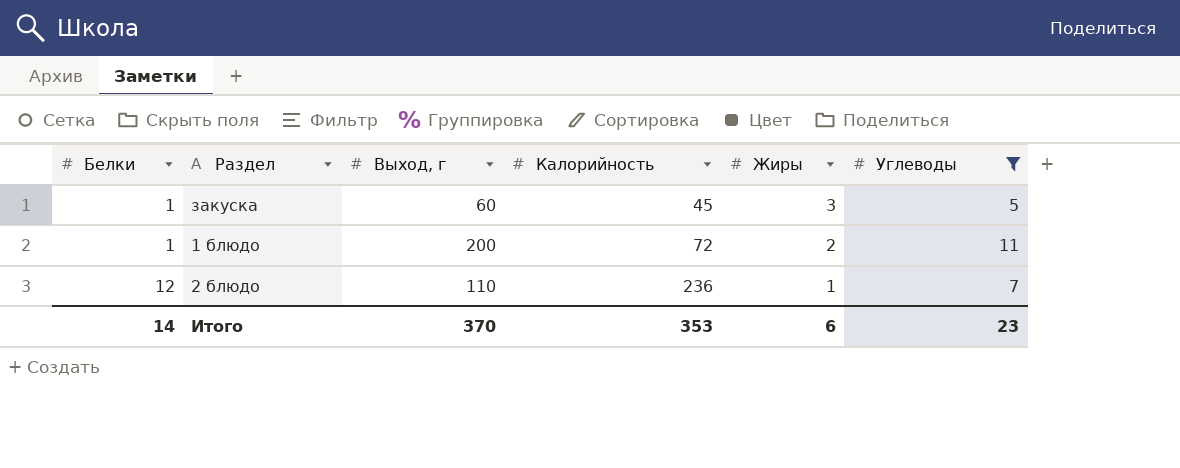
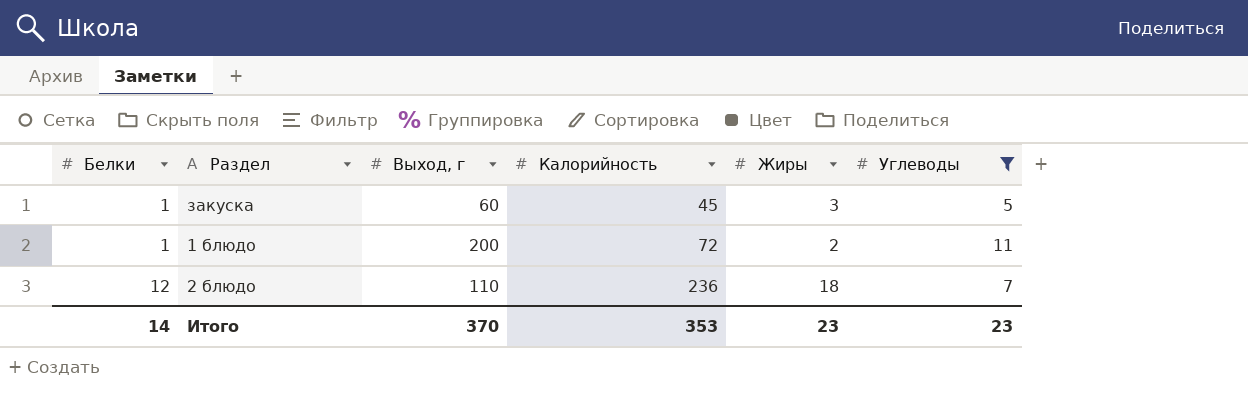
2 блюдо | Жиры: 1 -> 18
Итого | Жиры: 6 -> 23

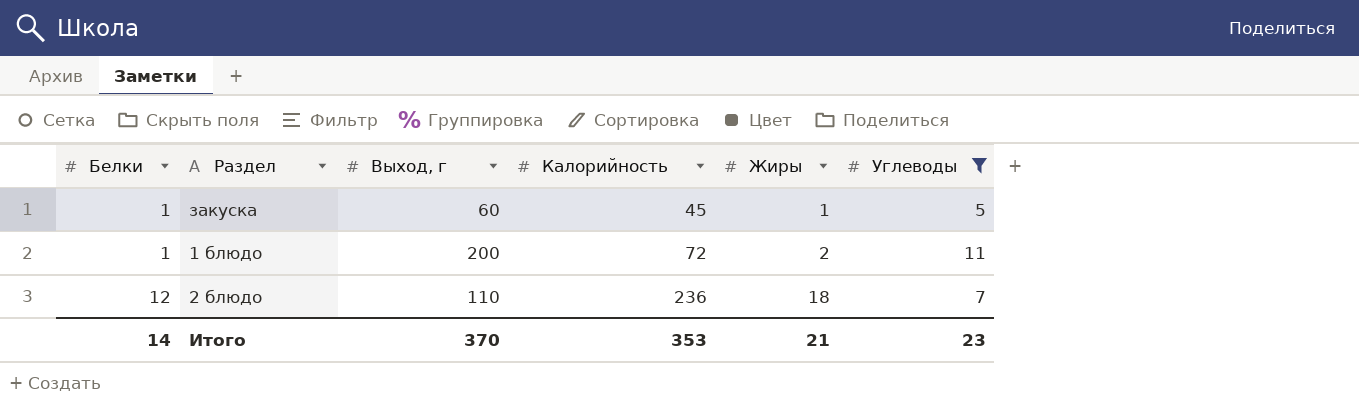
закуска | Жиры: 3 -> 1
Итого | Жиры: 23 -> 21

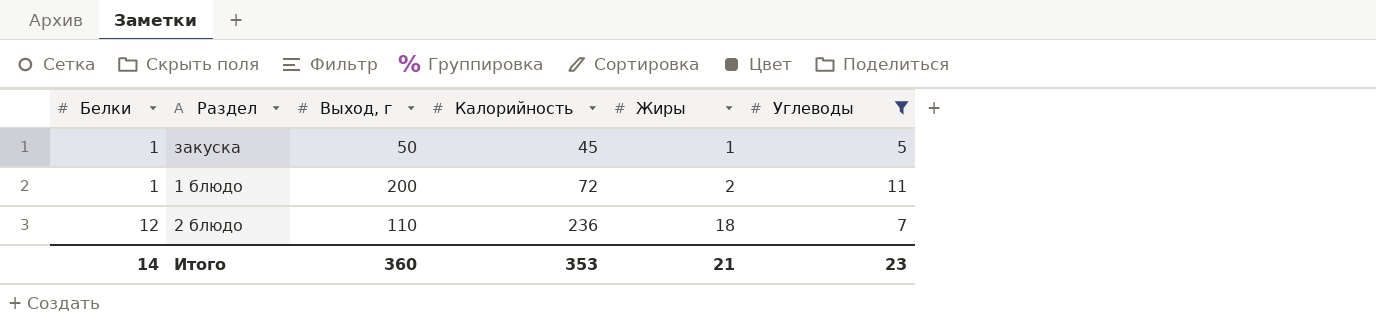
закуска | Выход, г: 60 -> 50
Итого | Выход, г: 370 -> 360

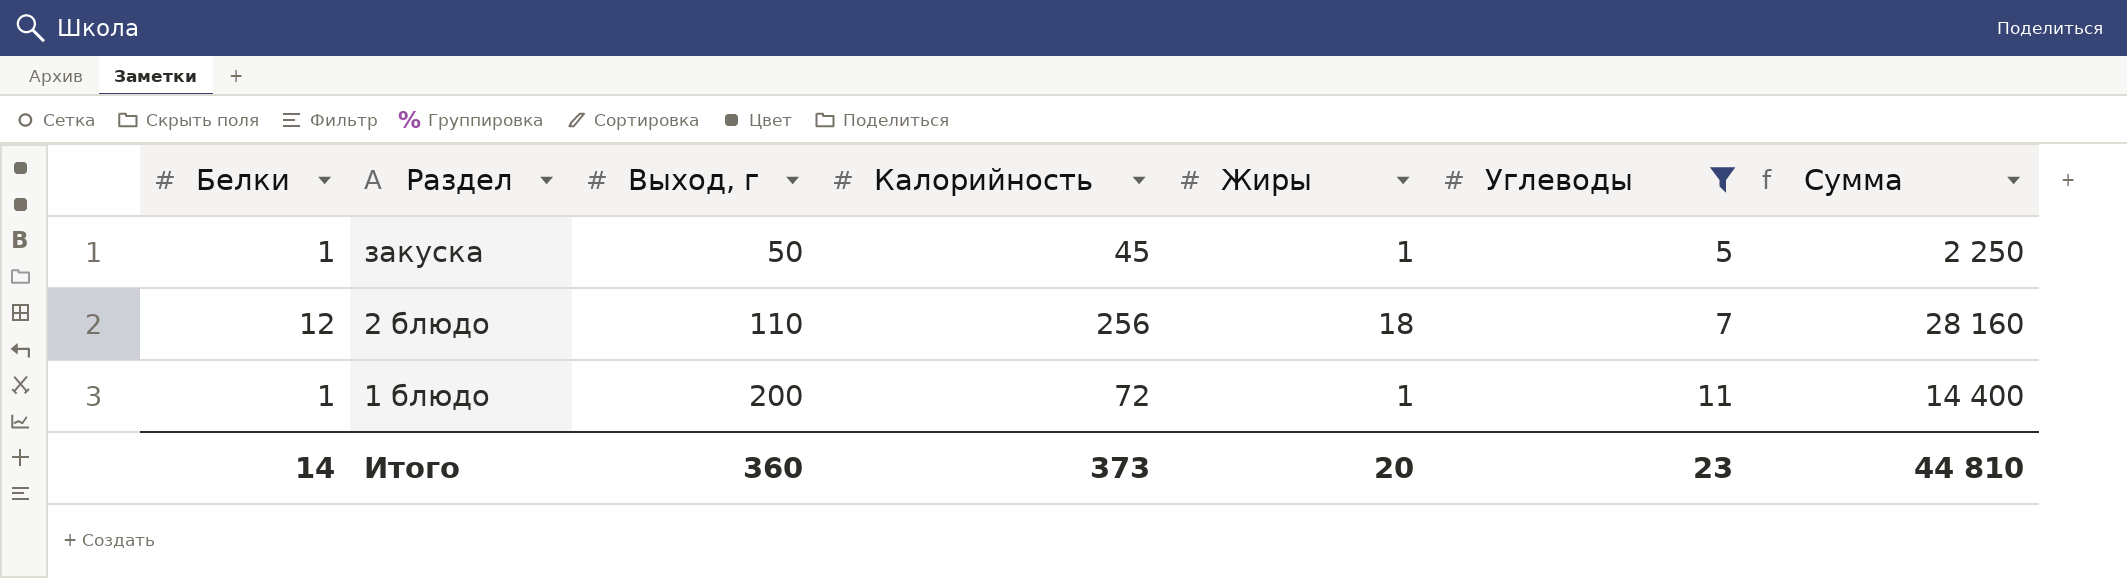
row order: Белки ascending -> Раздел descending
column Сумма | formula: none -> [Выход, г] * [Калорийность]
2 блюдо | Калорийность: 236 -> 256
1 блюдо | Жиры: 2 -> 1
Итого | Калорийность: 353 -> 373
Итого | Жиры: 21 -> 20

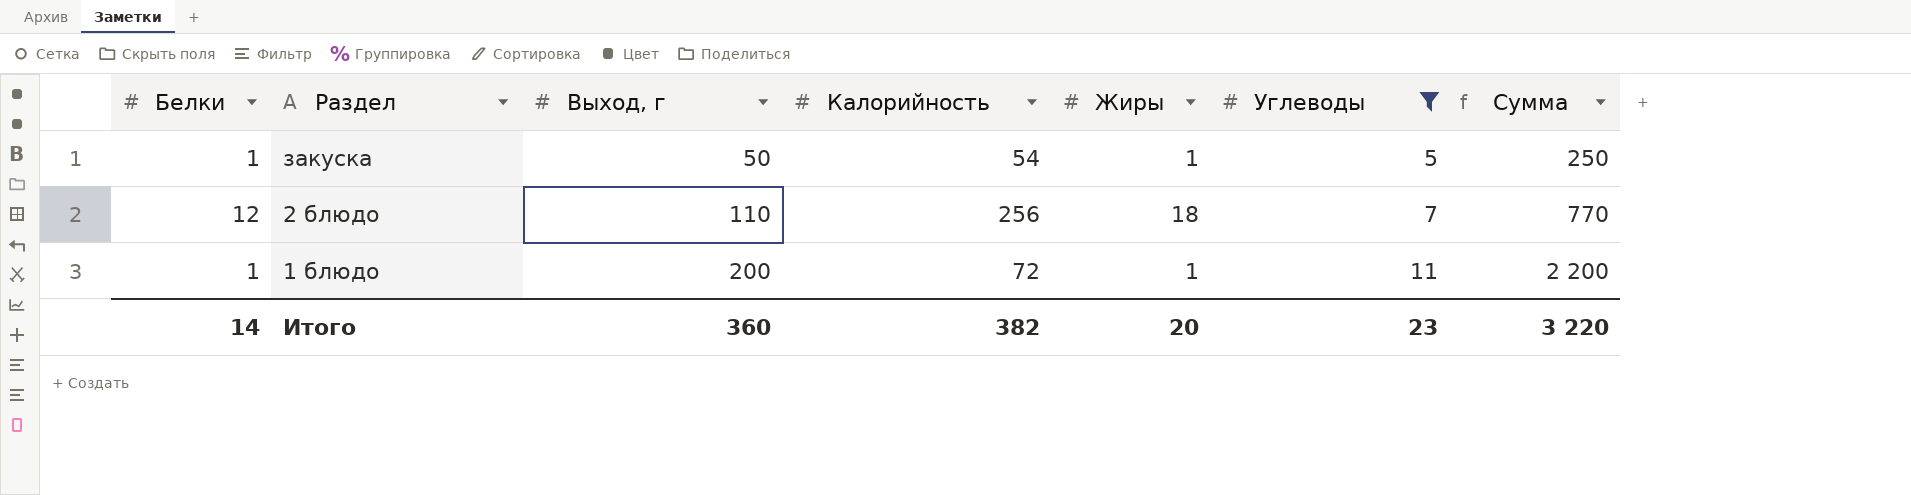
column Сумма | formula: [Выход, г] * [Калорийность] -> [Выход, г] * [Углеводы]
закуска | Калорийность: 45 -> 54
Итого | Калорийность: 373 -> 382
Итого | Сумма: 44 810 -> 3 220

